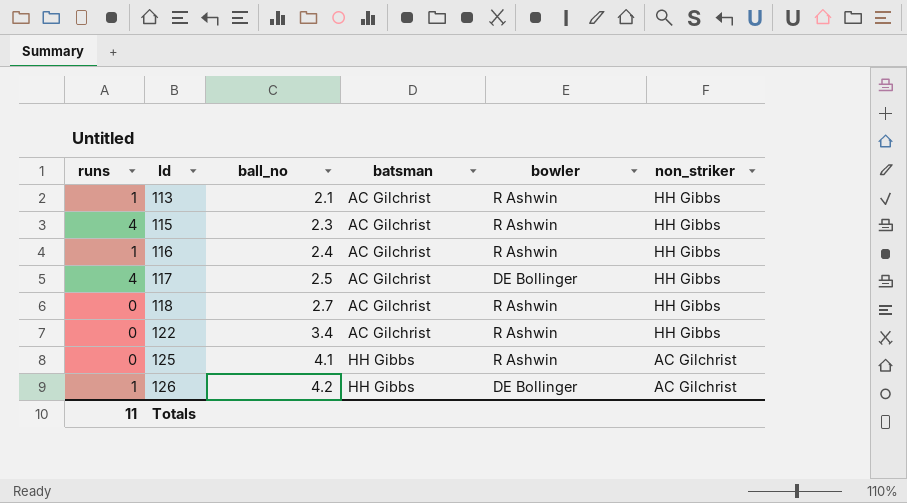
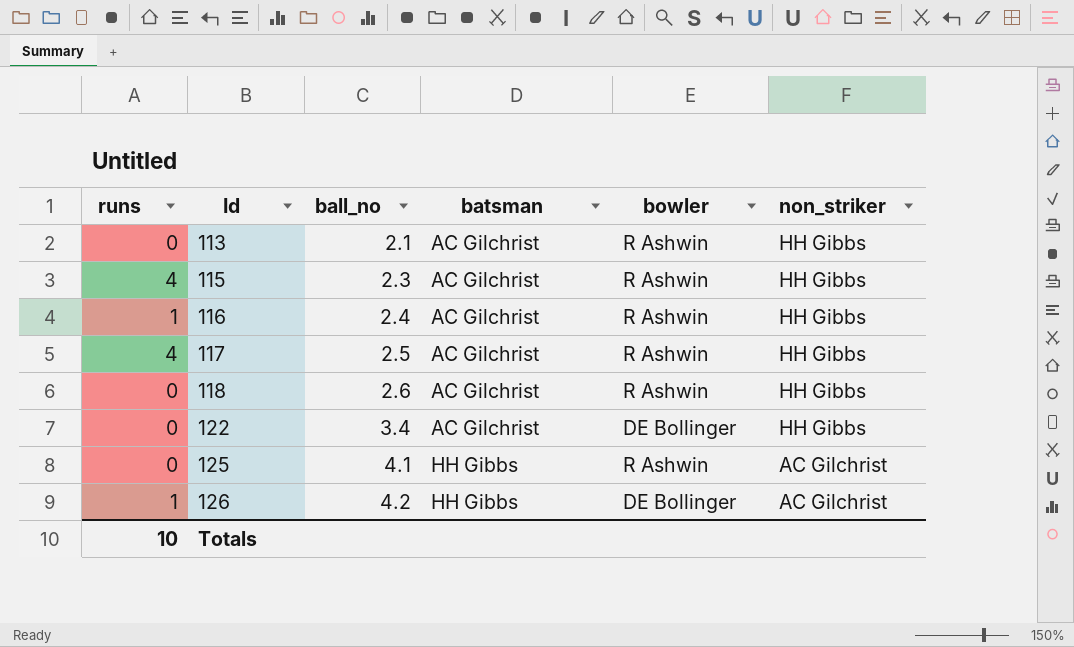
113 | runs: 1 -> 0
117 | bowler: DE Bollinger -> R Ashwin
118 | ball_no: 2.7 -> 2.6
122 | bowler: R Ashwin -> DE Bollinger
Totals | runs: 11 -> 10

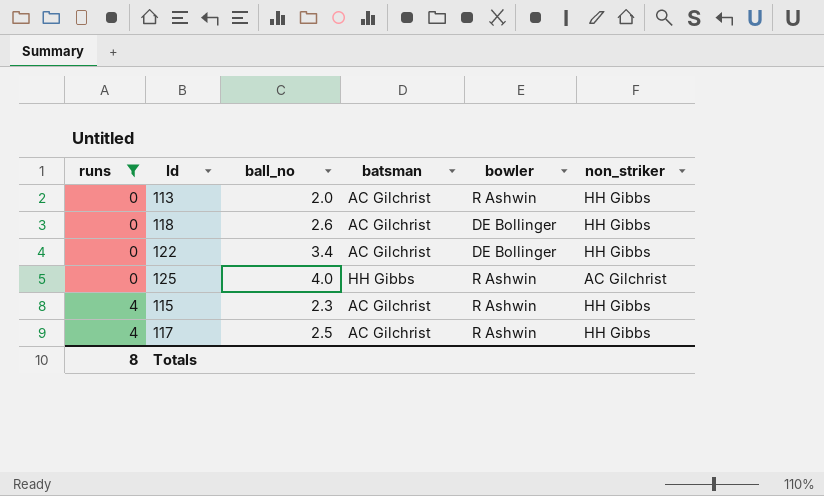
filter: none -> runs != 1
row order: Id ascending -> runs ascending
113 | ball_no: 2.1 -> 2.0
118 | bowler: R Ashwin -> DE Bollinger
125 | ball_no: 4.1 -> 4.0
Totals | runs: 10 -> 8

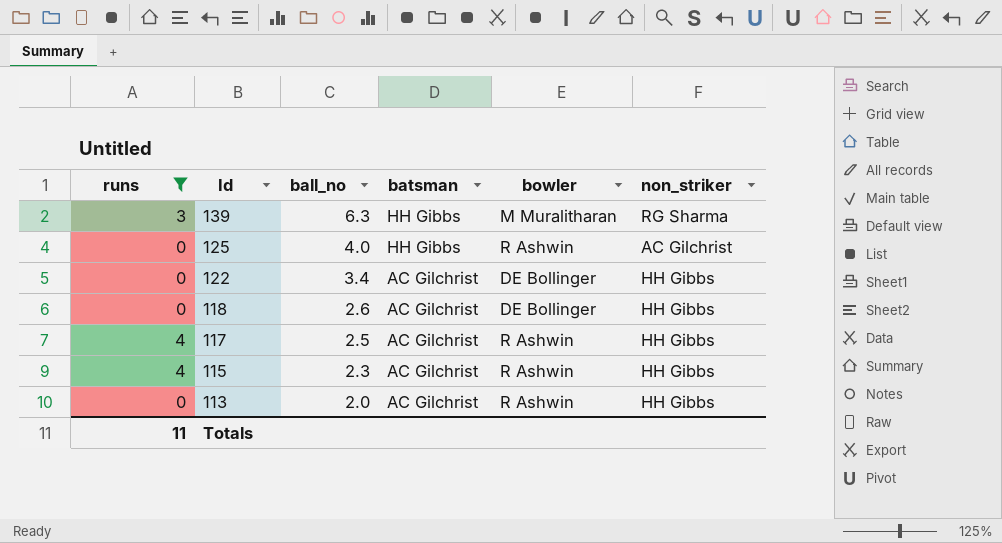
row order: runs ascending -> Id descending
row 139: none -> 3 | 6.3 | HH Gibbs | M Muralitharan | RG Sharma
Totals | runs: 8 -> 11

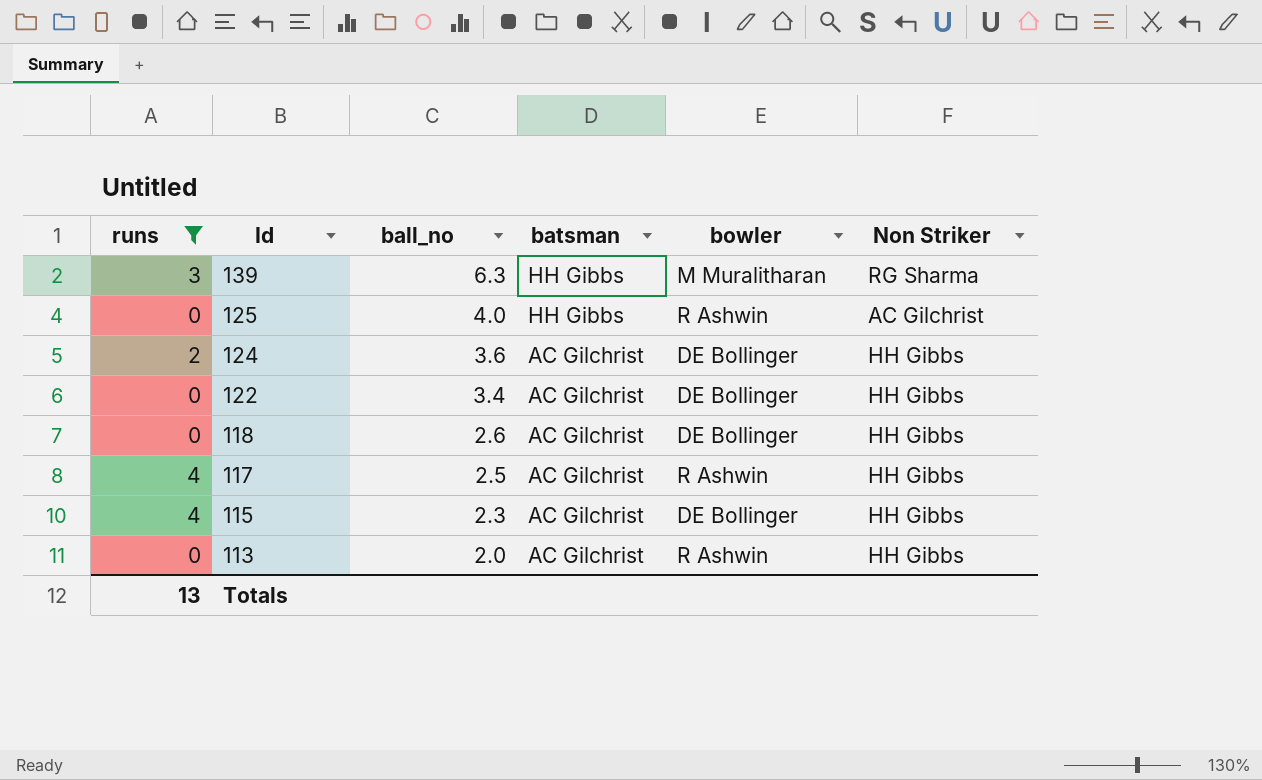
column name: non_striker -> Non Striker
row 124: none -> 2 | 3.6 | AC Gilchrist | DE Bollinger | HH Gibbs
115 | bowler: R Ashwin -> DE Bollinger
Totals | runs: 11 -> 13

